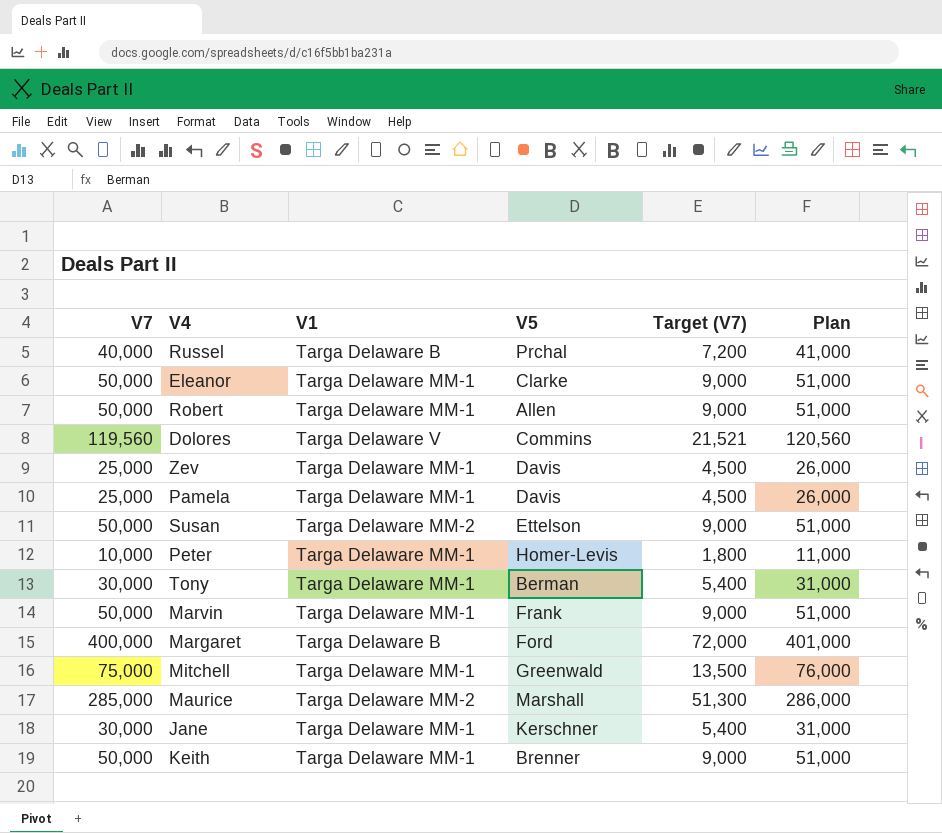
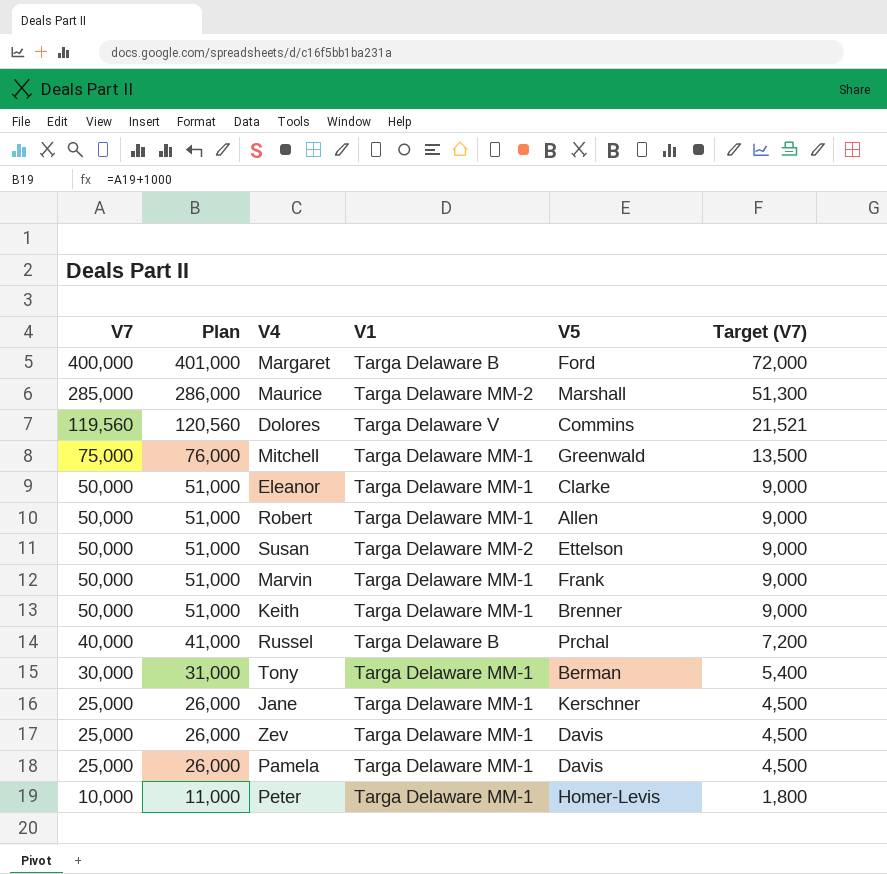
row order: none -> V7 descending
column Plan | position: 6 -> 2
Jane | V7: 30,000 -> 25,000
Jane | Plan: 31,000 -> 26,000
Jane | Target (V7): 5,400 -> 4,500

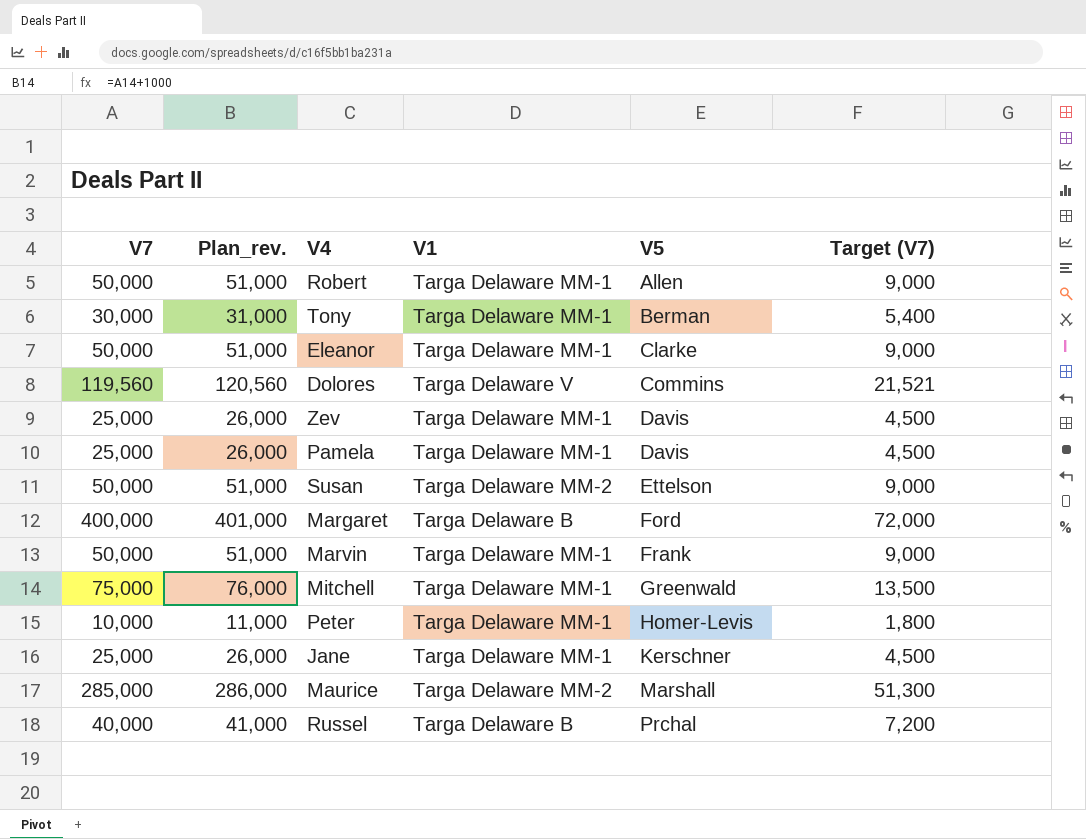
row order: V7 descending -> V5 ascending
column name: Plan -> Plan_rev.
row Keith: 50,000 | 51,000 | Targa Delaware MM-1 | Brenner | 9,000 -> none

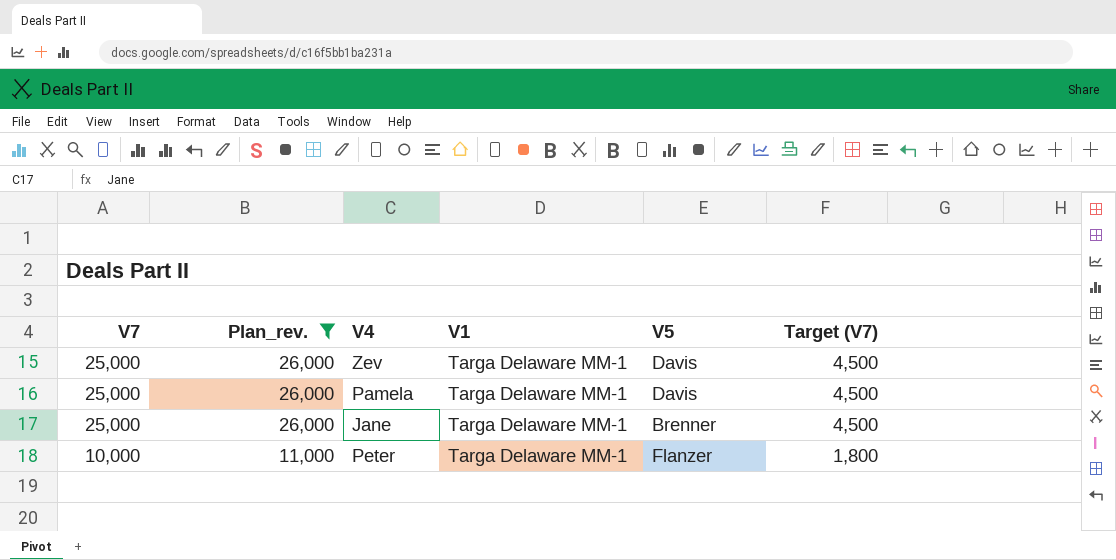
filter: none -> Plan_rev. <= 26,000
row order: V5 ascending -> V7 descending
Jane | V5: Kerschner -> Brenner
Peter | V5: Homer-Levis -> Flanzer

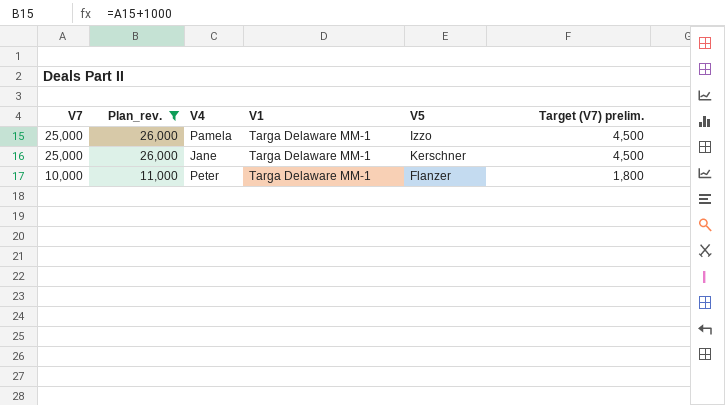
column name: Target (V7) -> Target (V7) prelim.
row Zev: 25,000 | 26,000 | Targa Delaware MM-1 | Davis | 4,500 -> none
Pamela | V5: Davis -> Izzo
Jane | V5: Brenner -> Kerschner

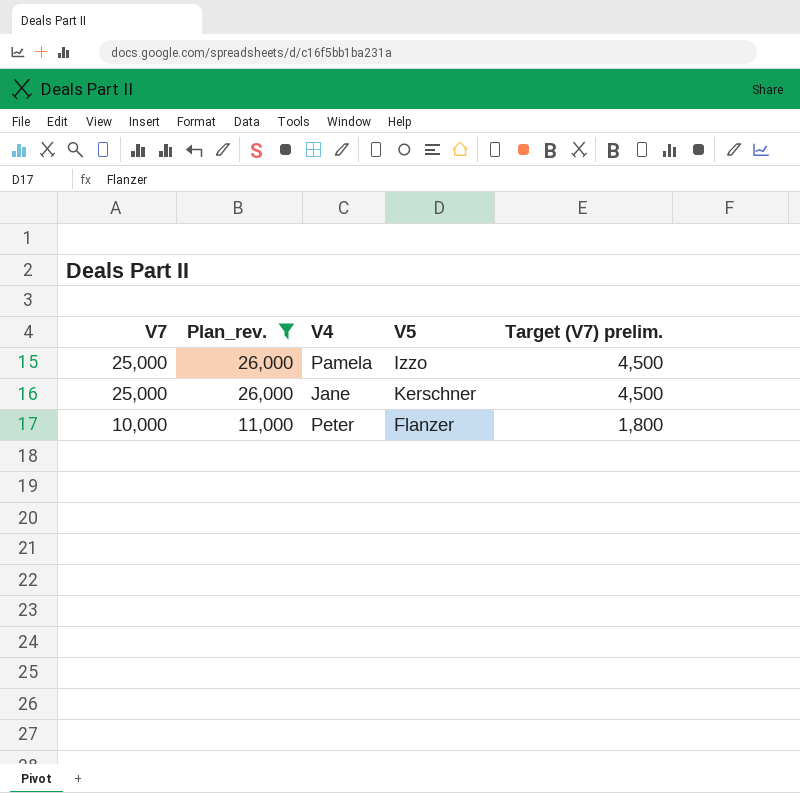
column V1 | position: 4 -> none

